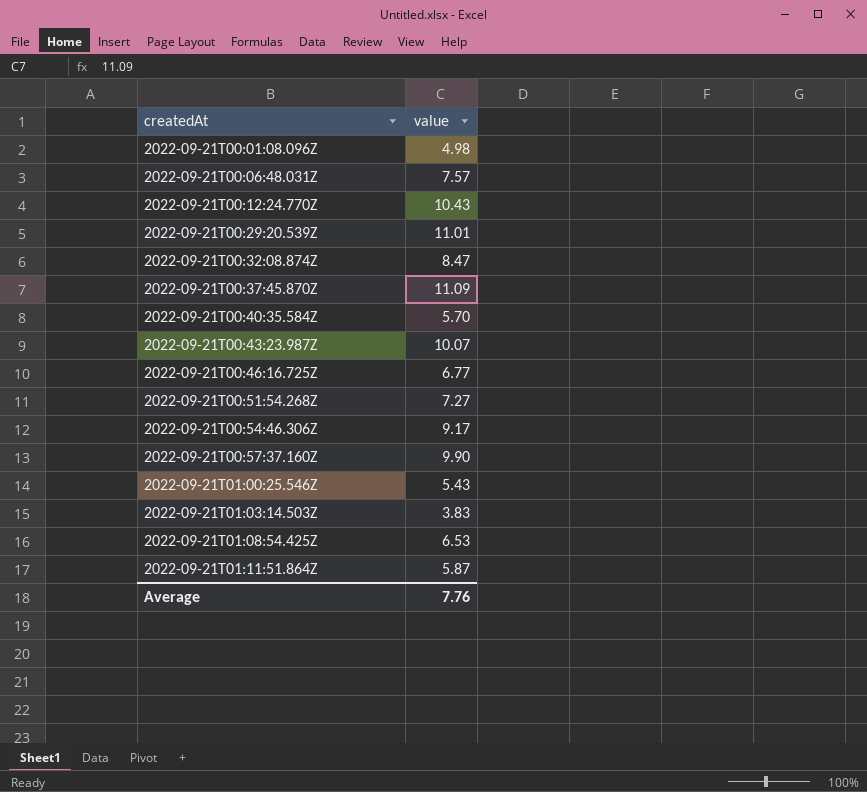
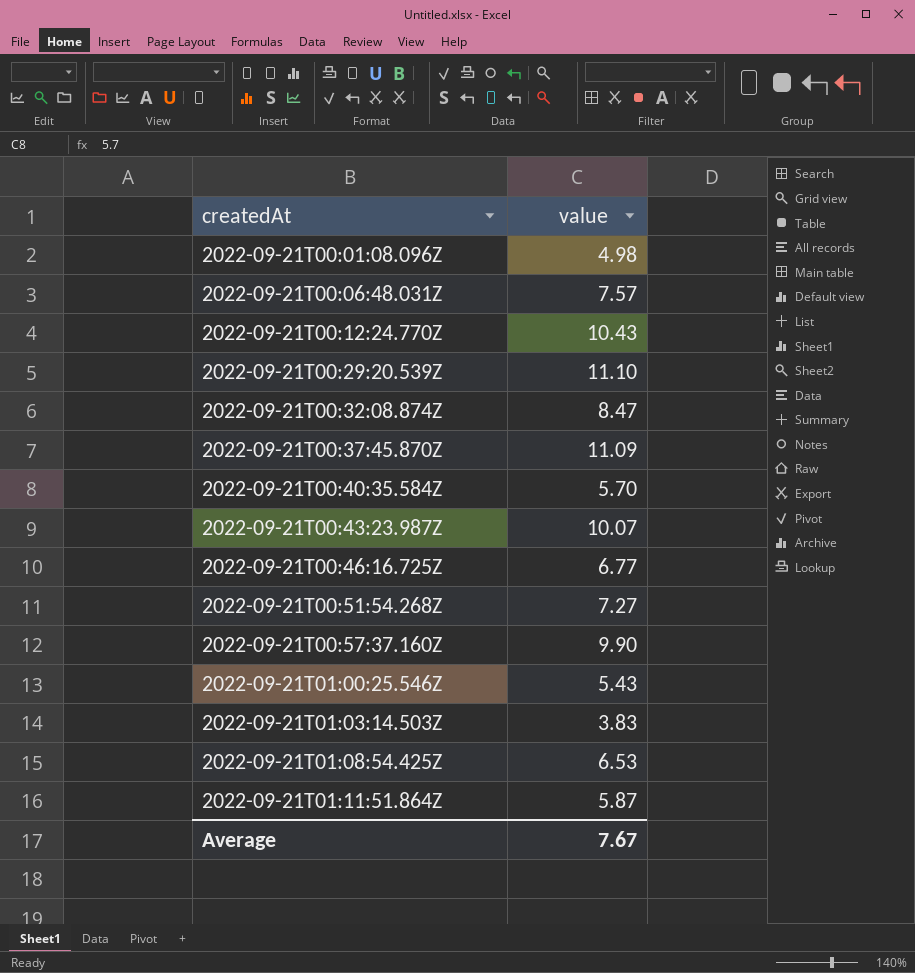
row 2022-09-21T00:54:46.306Z: 9.17 -> none
2022-09-21T00:29:20.539Z | value: 11.01 -> 11.10
Average | value: 7.76 -> 7.67

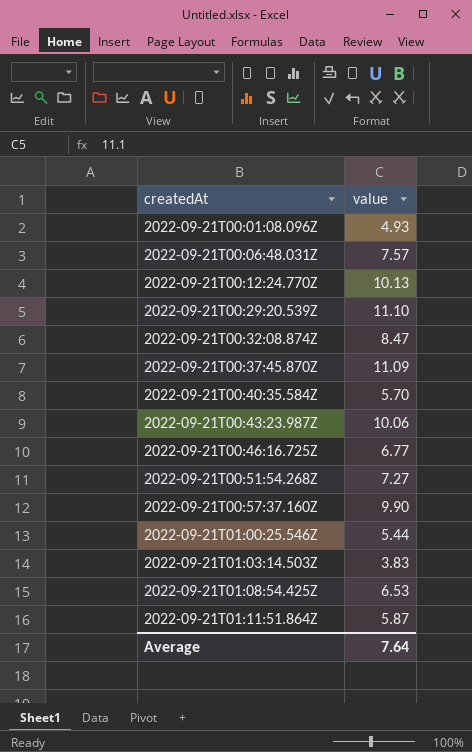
2022-09-21T00:01:08.096Z | value: 4.98 -> 4.93
2022-09-21T00:12:24.770Z | value: 10.43 -> 10.13
2022-09-21T00:43:23.987Z | value: 10.07 -> 10.06
2022-09-21T01:00:25.546Z | value: 5.43 -> 5.44
Average | value: 7.67 -> 7.64

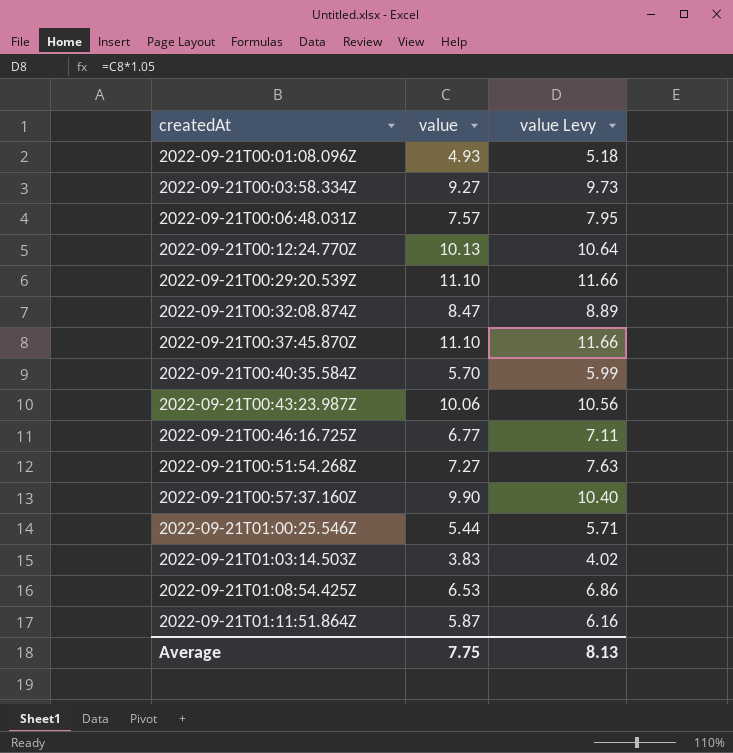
column value Levy | formula: none -> [value] * 1.05
row 2022-09-21T00:03:58.334Z: none -> 9.27 | 9.73
2022-09-21T00:37:45.870Z | value: 11.09 -> 11.10
Average | value: 7.64 -> 7.75

